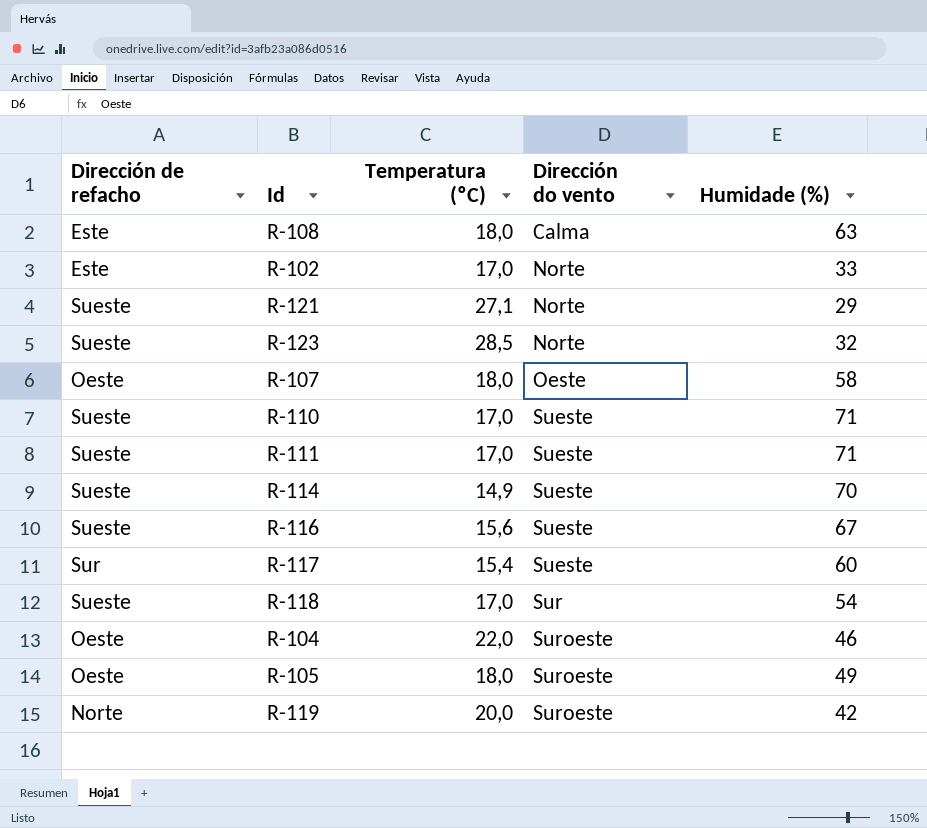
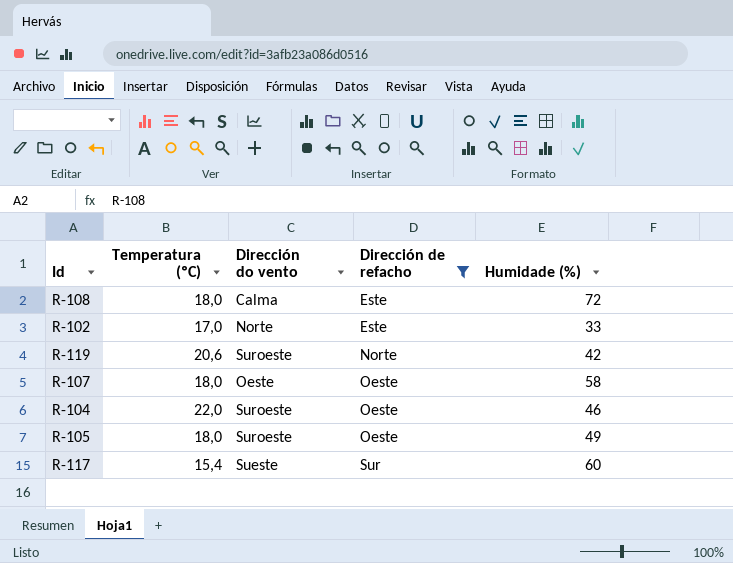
filter: none -> Dirección de refacho != Sueste
row order: Dirección do vento ascending -> Dirección de refacho ascending
column Dirección de refacho | position: 1 -> 4
R-108 | Humidade (%): 63 -> 72
R-119 | Temperatura (ºC): 20,0 -> 20,6

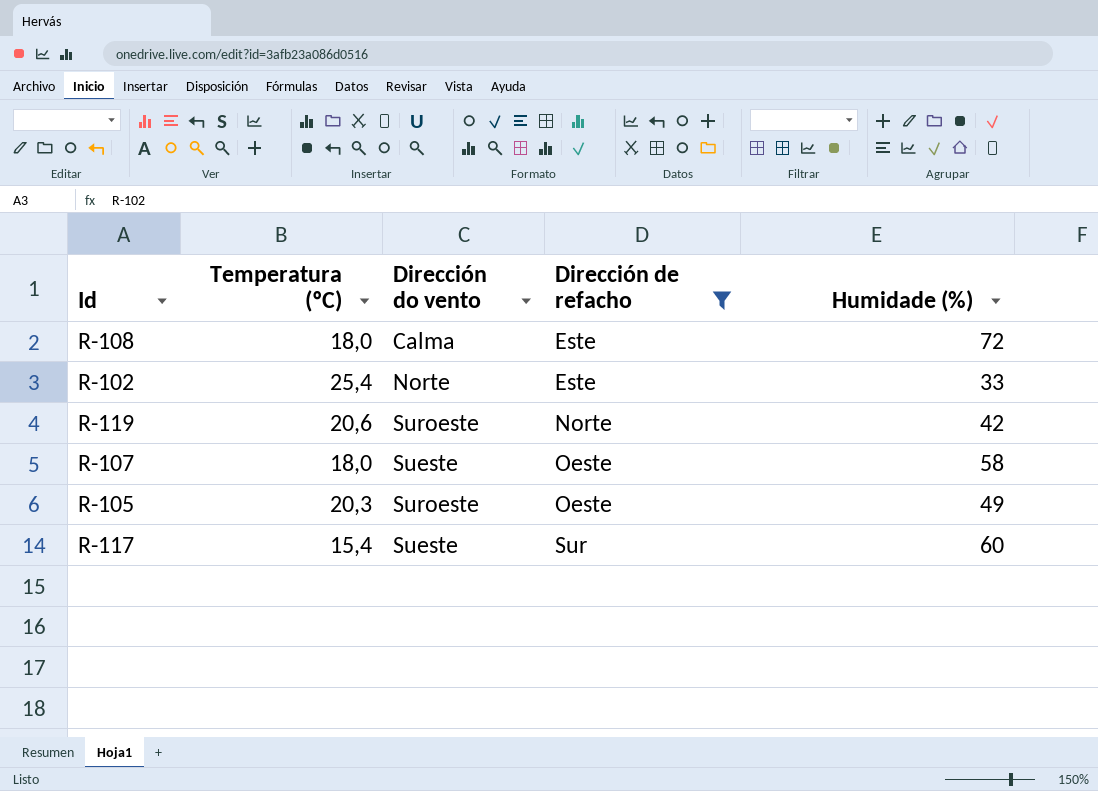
row R-104: 22,0 | Suroeste | Oeste | 46 -> none
R-102 | Temperatura (ºC): 17,0 -> 25,4
R-107 | Dirección do vento: Oeste -> Sueste
R-105 | Temperatura (ºC): 18,0 -> 20,3

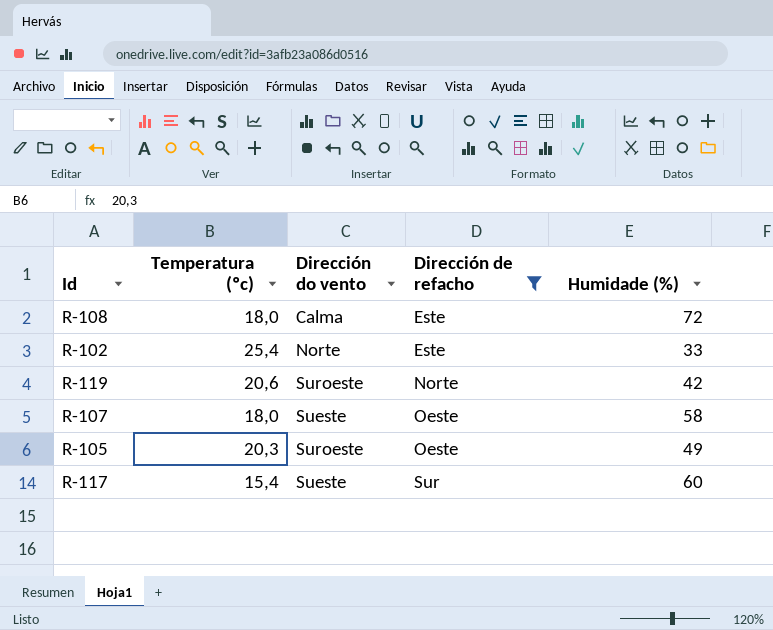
column name: Temperatura (ºC) -> Temperatura (ºc)

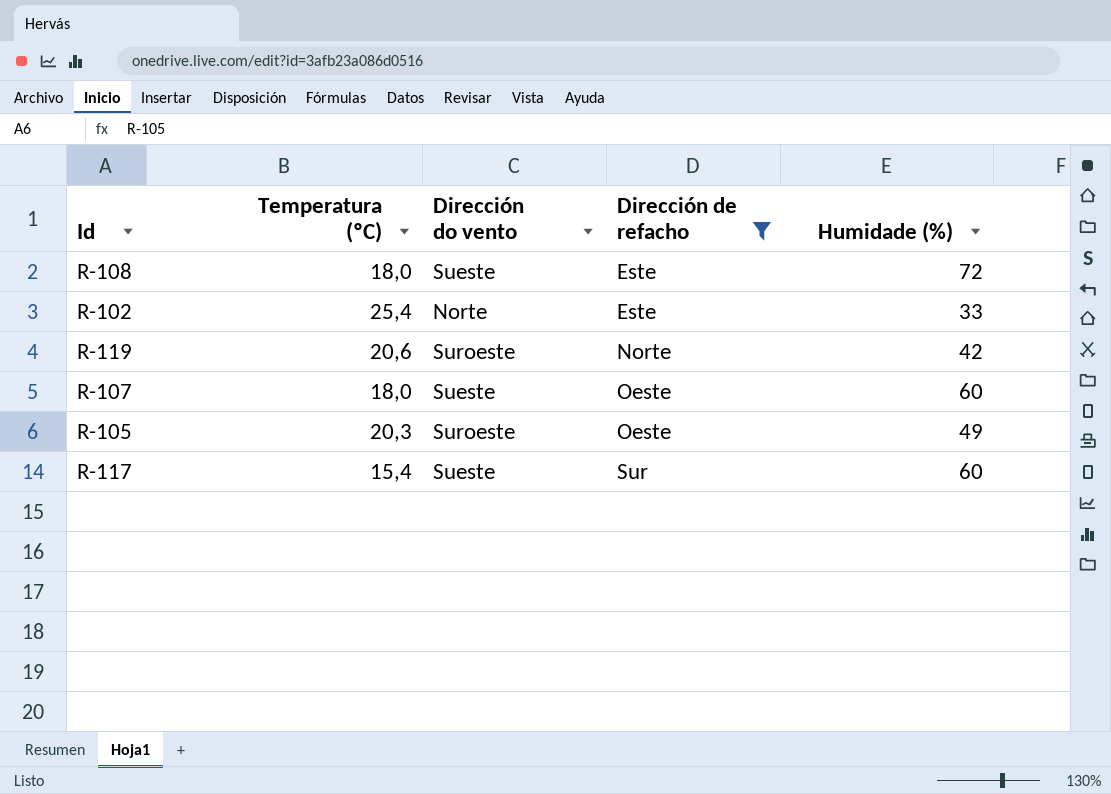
column name: Temperatura (ºc) -> Temperatura (ºC)
R-108 | Dirección do vento: Calma -> Sueste
R-107 | Humidade (%): 58 -> 60

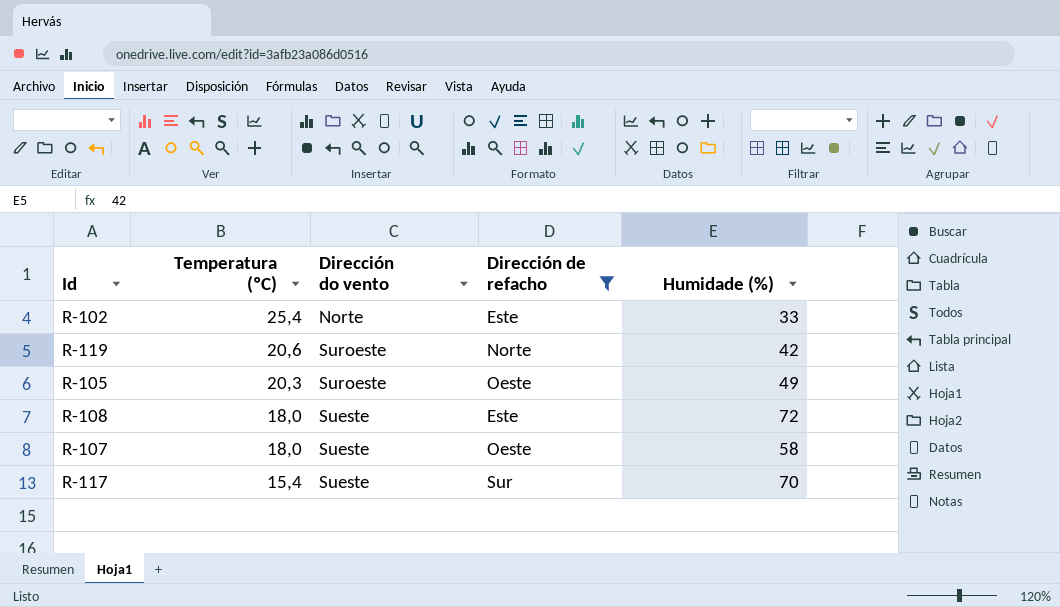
row order: Dirección de refacho ascending -> Temperatura (ºC) descending
R-107 | Humidade (%): 60 -> 58
R-117 | Humidade (%): 60 -> 70

